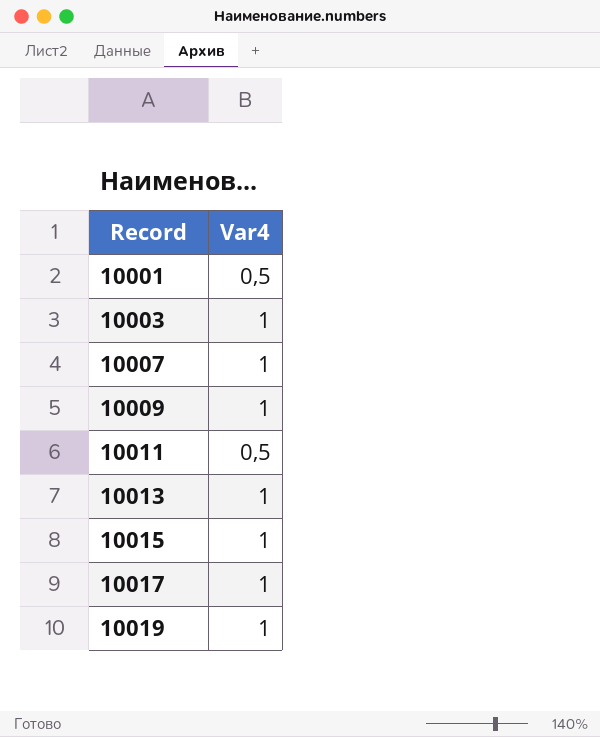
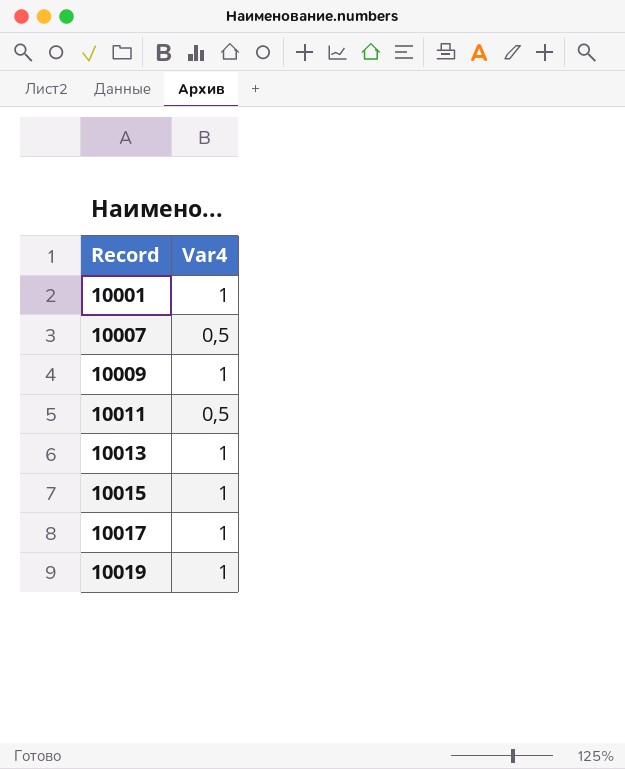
row 10003: 1 -> none
10001 | Var4: 0,5 -> 1
10007 | Var4: 1 -> 0,5

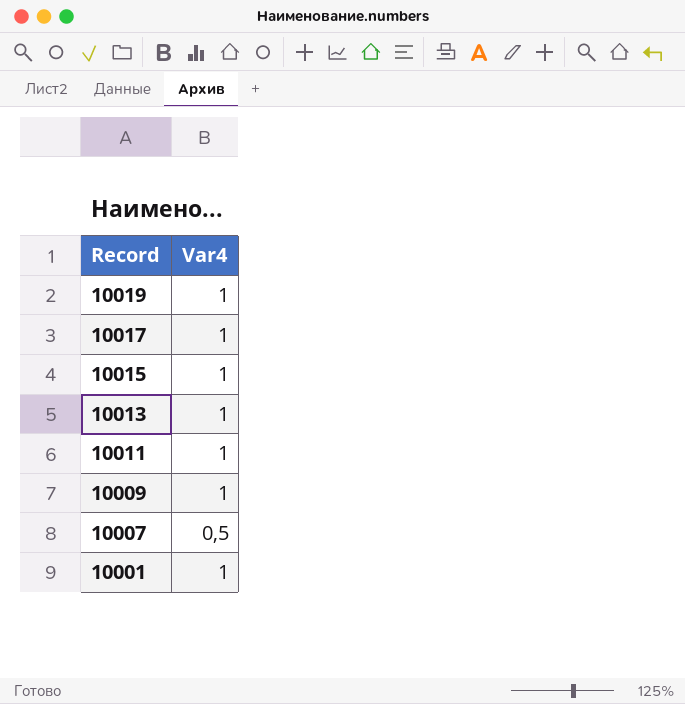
row order: Record ascending -> Record descending
10011 | Var4: 0,5 -> 1

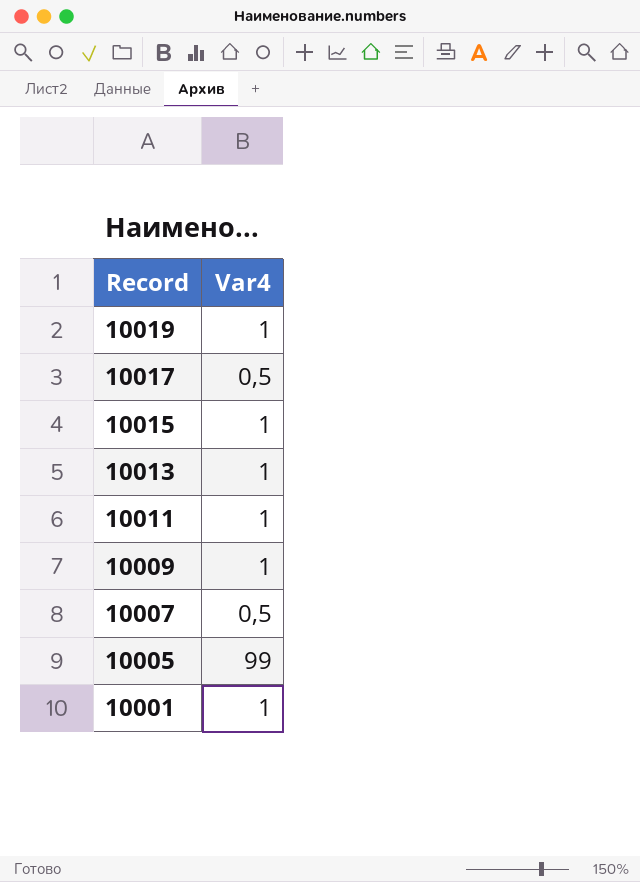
10017 | Var4: 1 -> 0,5
row 10005: none -> 99

